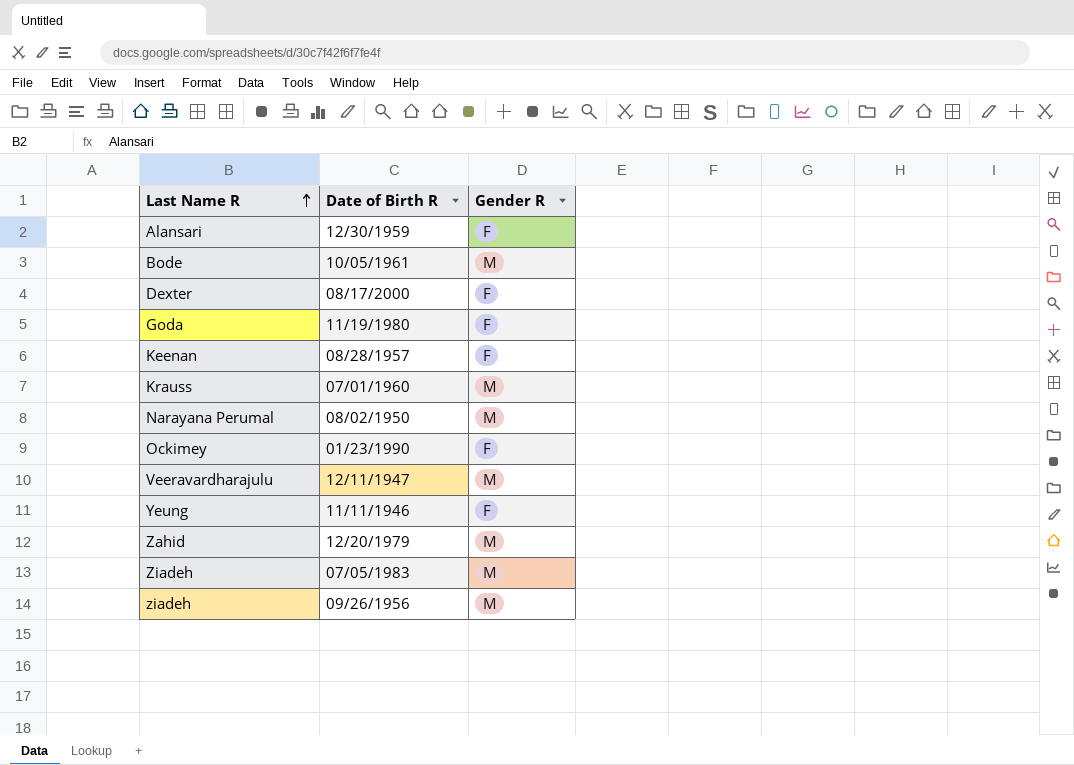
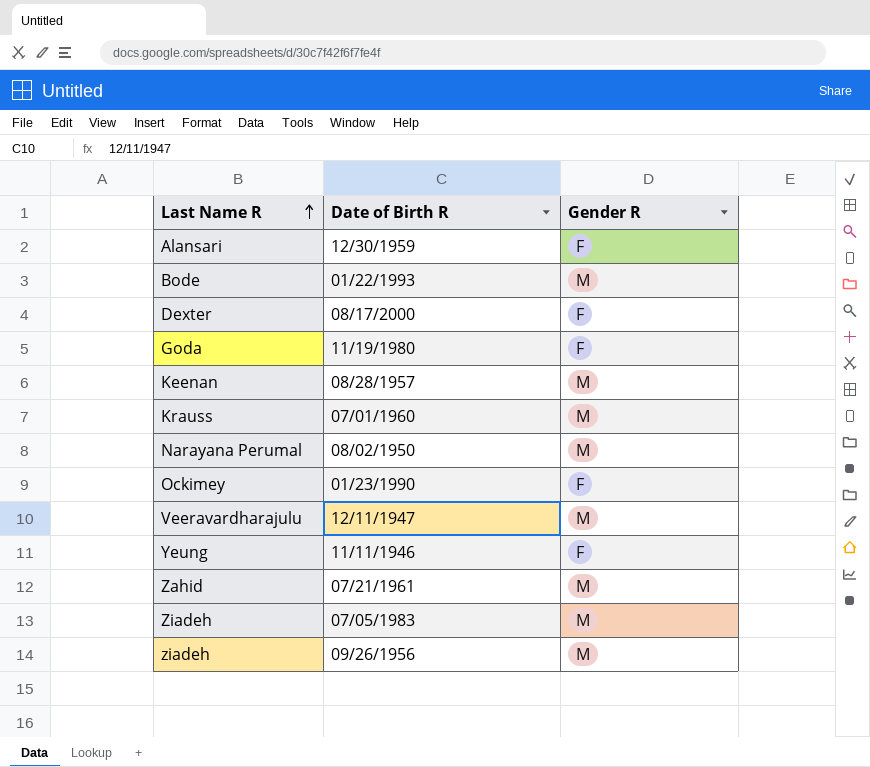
Bode | Date of Birth R: 10/05/1961 -> 01/22/1993
Keenan | Gender R: F -> M
Zahid | Date of Birth R: 12/20/1979 -> 07/21/1961

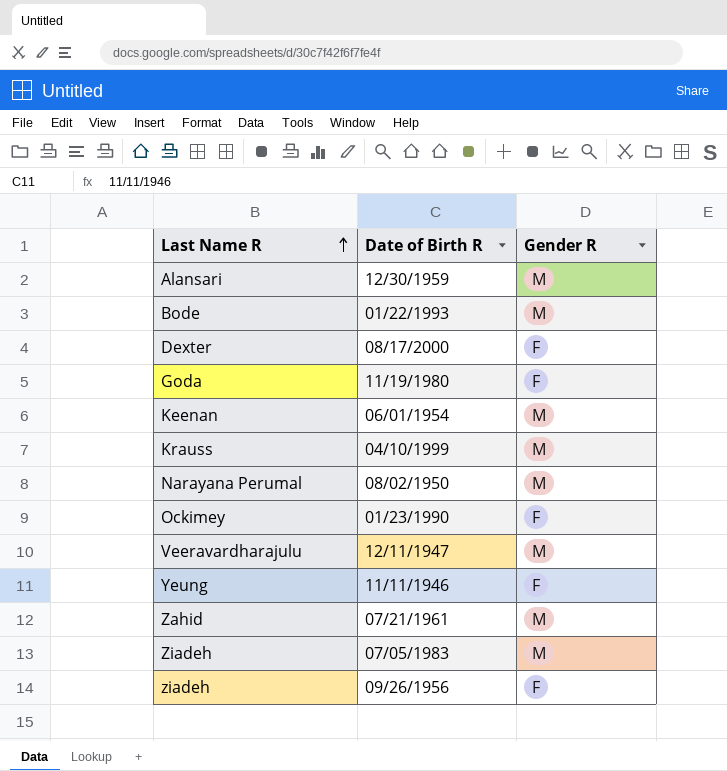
Alansari | Gender R: F -> M
Keenan | Date of Birth R: 08/28/1957 -> 06/01/1954
Krauss | Date of Birth R: 07/01/1960 -> 04/10/1999
ziadeh | Gender R: M -> F

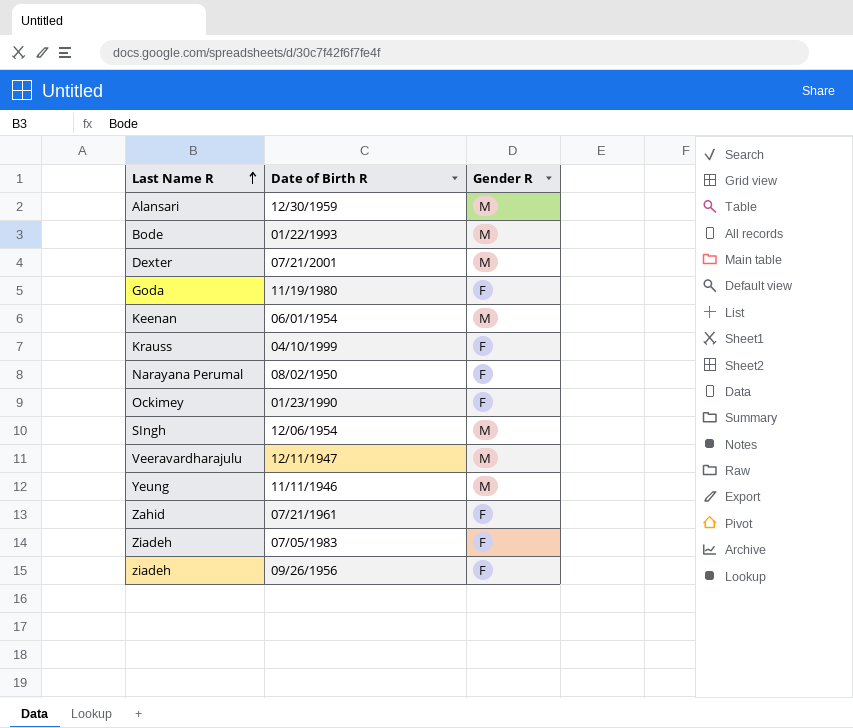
Dexter | Date of Birth R: 08/17/2000 -> 07/21/2001
Dexter | Gender R: F -> M
Krauss | Gender R: M -> F
Narayana Perumal | Gender R: M -> F
row SIngh: none -> 12/06/1954 | M
Yeung | Gender R: F -> M
Zahid | Gender R: M -> F
Ziadeh | Gender R: M -> F

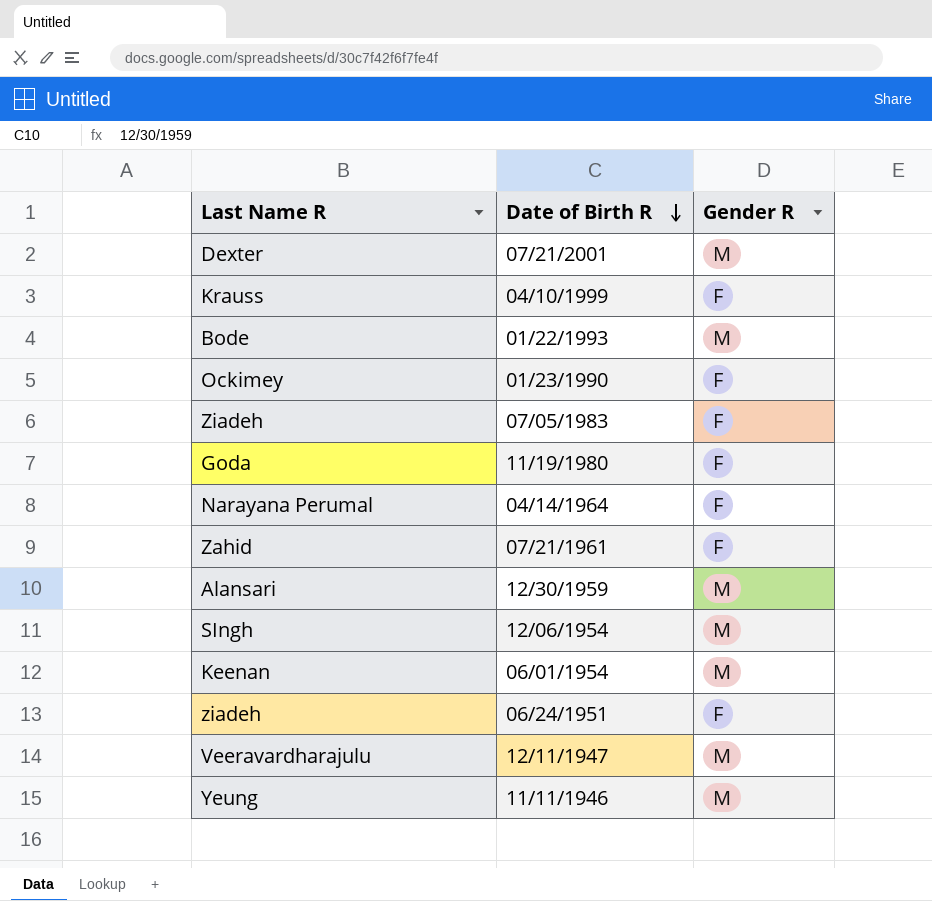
row order: Last Name R ascending -> Date of Birth R descending
Narayana Perumal | Date of Birth R: 08/02/1950 -> 04/14/1964
ziadeh | Date of Birth R: 09/26/1956 -> 06/24/1951

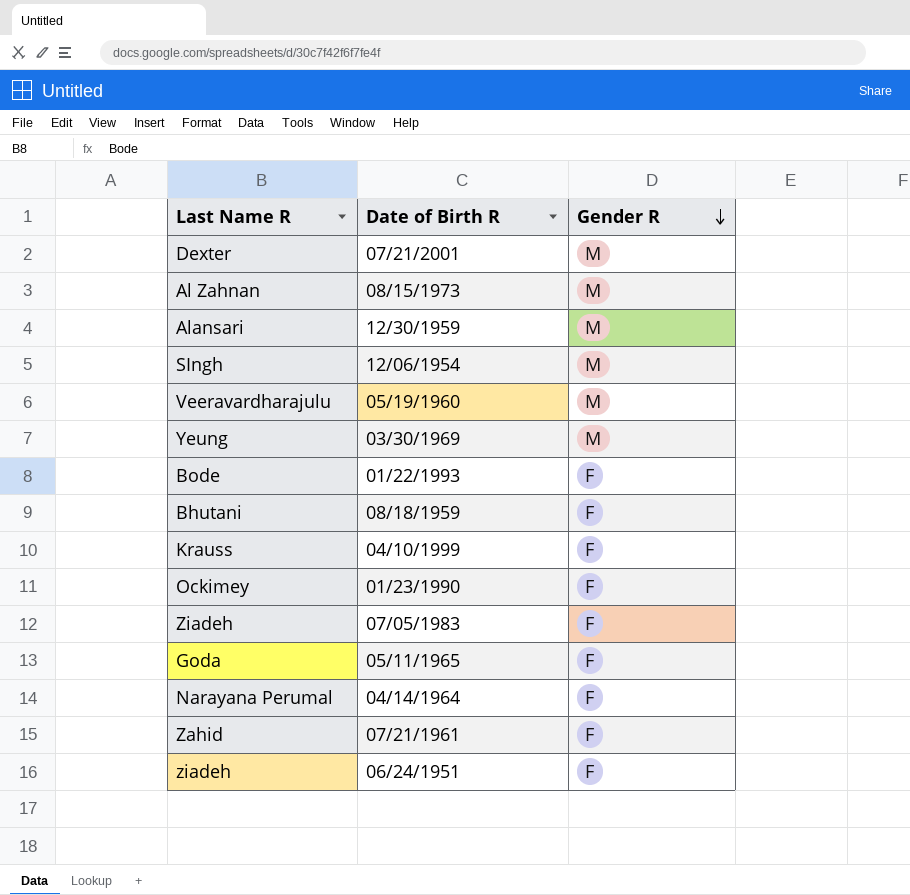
row order: Date of Birth R descending -> Gender R descending
row Keenan: 06/01/1954 | M -> none
row Al Zahnan: none -> 08/15/1973 | M
Veeravardharajulu | Date of Birth R: 12/11/1947 -> 05/19/1960
Yeung | Date of Birth R: 11/11/1946 -> 03/30/1969
Bode | Gender R: M -> F
row Bhutani: none -> 08/18/1959 | F
Goda | Date of Birth R: 11/19/1980 -> 05/11/1965

